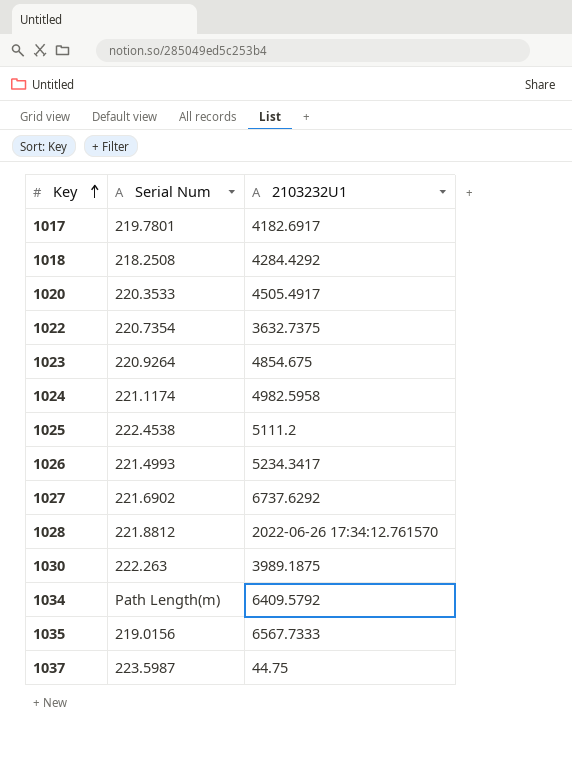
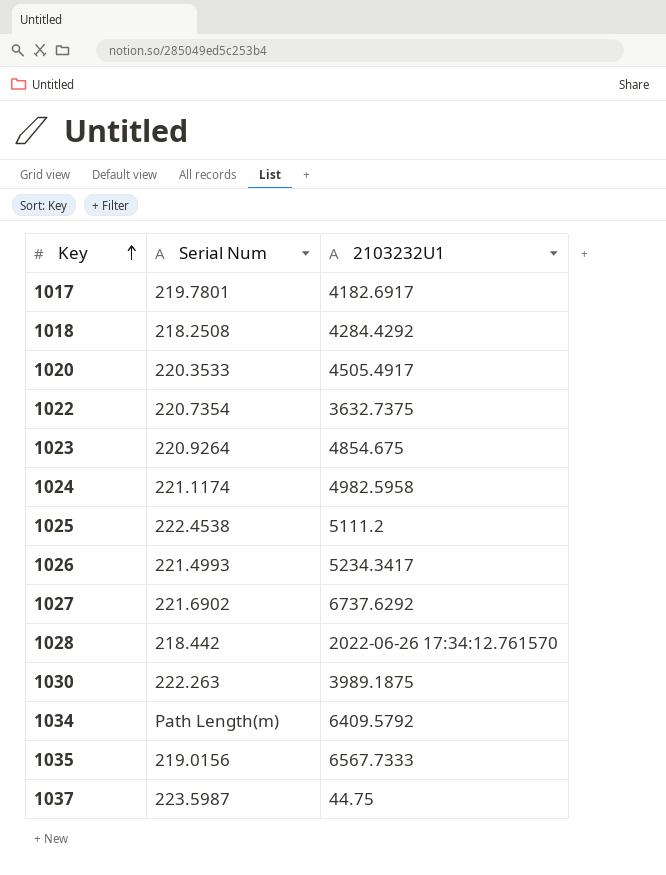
1028 | Serial Num: 221.8812 -> 218.442

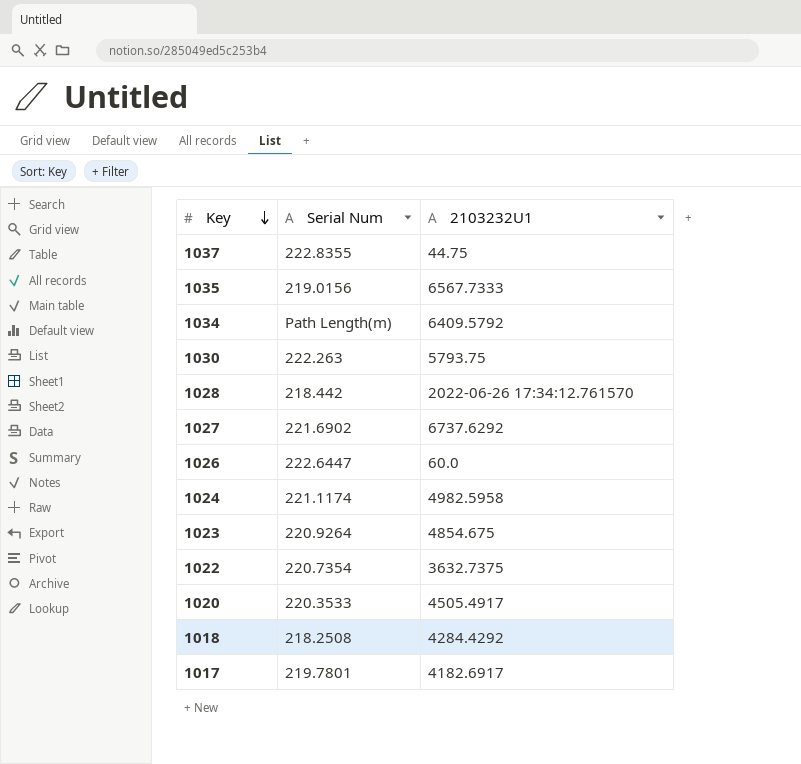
row order: Key ascending -> Key descending
row 1025: 222.4538 | 5111.2 -> none
1037 | Serial Num: 223.5987 -> 222.8355
1030 | 2103232U1: 3989.1875 -> 5793.75
1026 | Serial Num: 221.4993 -> 222.6447
1026 | 2103232U1: 5234.3417 -> 60.0

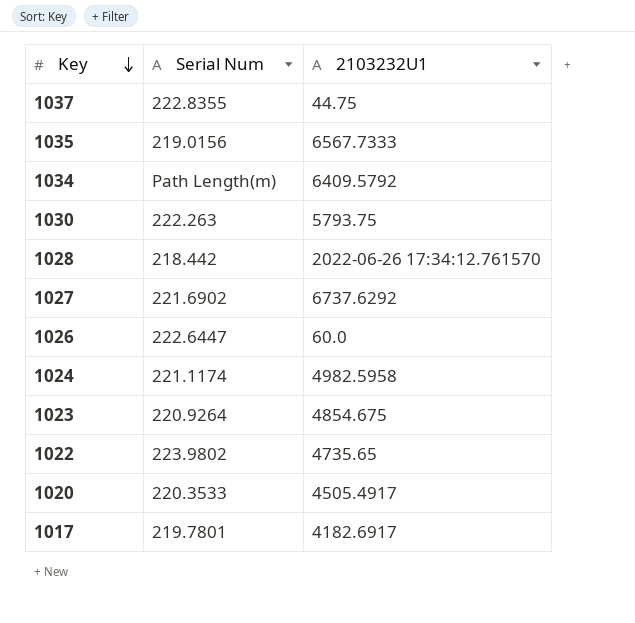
row 1018: 218.2508 | 4284.4292 -> none
1022 | Serial Num: 220.7354 -> 223.9802
1022 | 2103232U1: 3632.7375 -> 4735.65

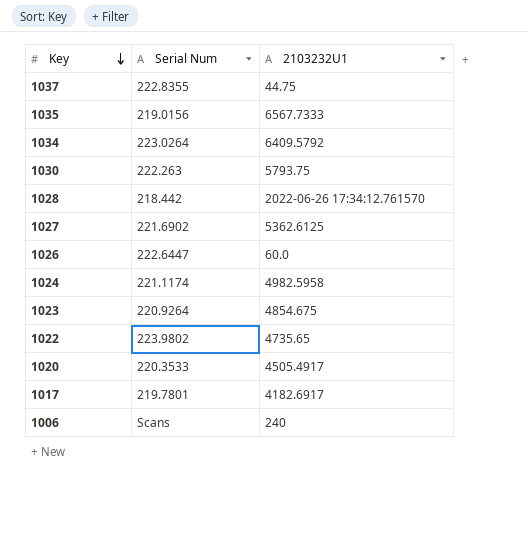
1034 | Serial Num: Path Length(m) -> 223.0264
1027 | 2103232U1: 6737.6292 -> 5362.6125
row 1006: none -> Scans | 240

